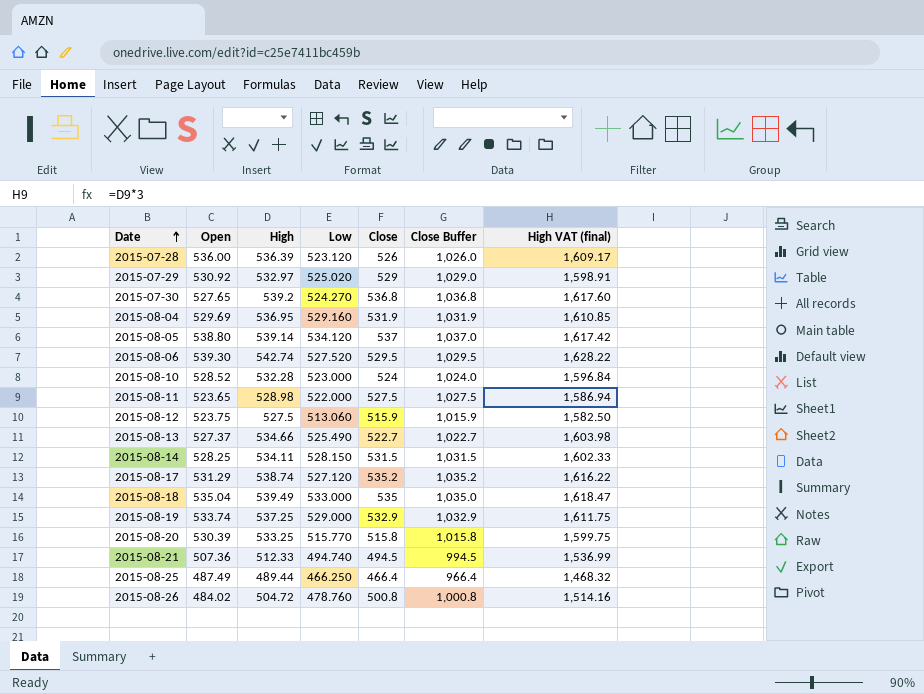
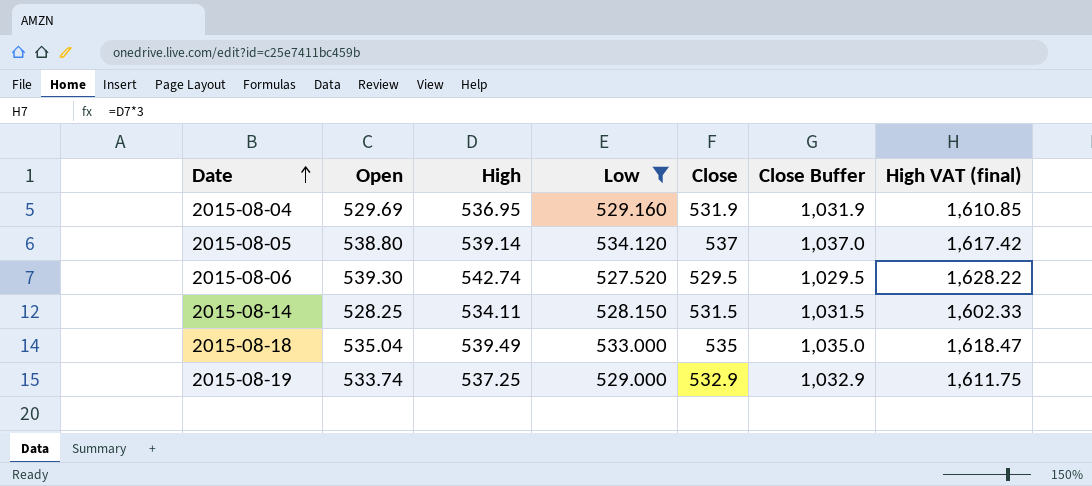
filter: none -> Low >= 527.520

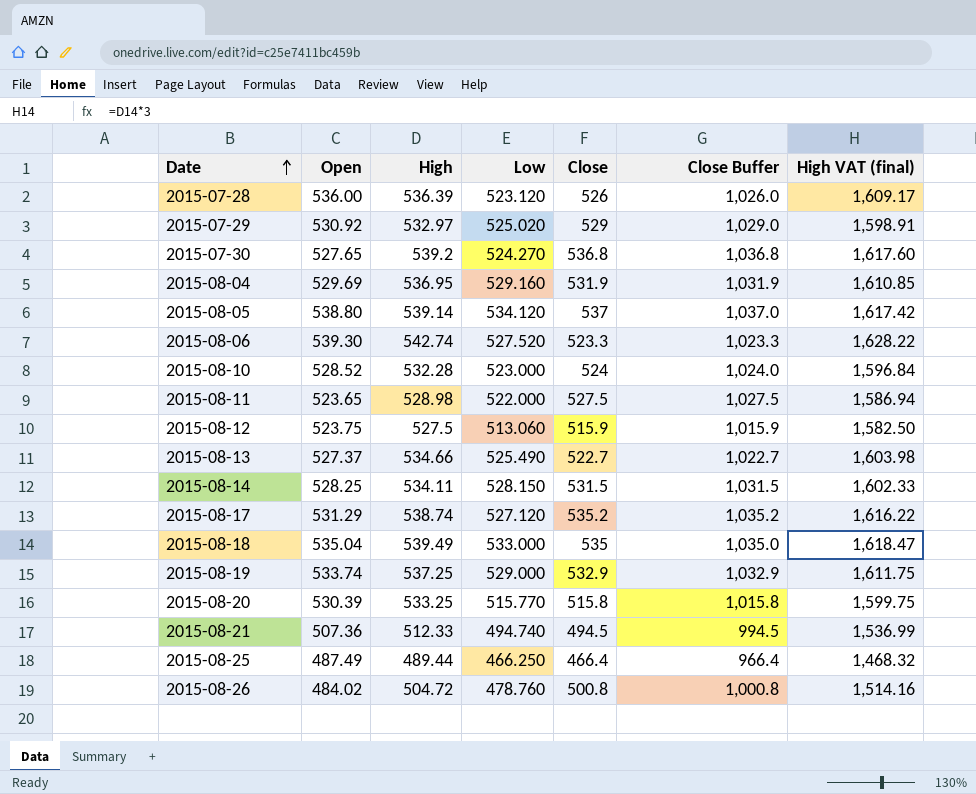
filter: Low >= 527.520 -> none
2015-08-06 | Close: 529.5 -> 523.3
2015-08-06 | Close Buffer: 1,029.5 -> 1,023.3

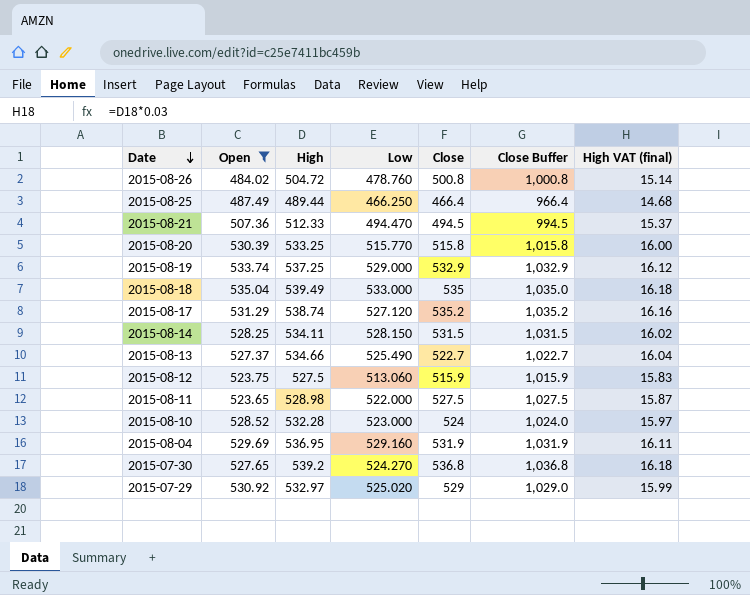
filter: none -> Open <= 535.04
row order: Date ascending -> Date descending
column High VAT (final) | formula: [High] * 3 -> [High] * 0.03
2015-08-21 | Low: 494.740 -> 494.470

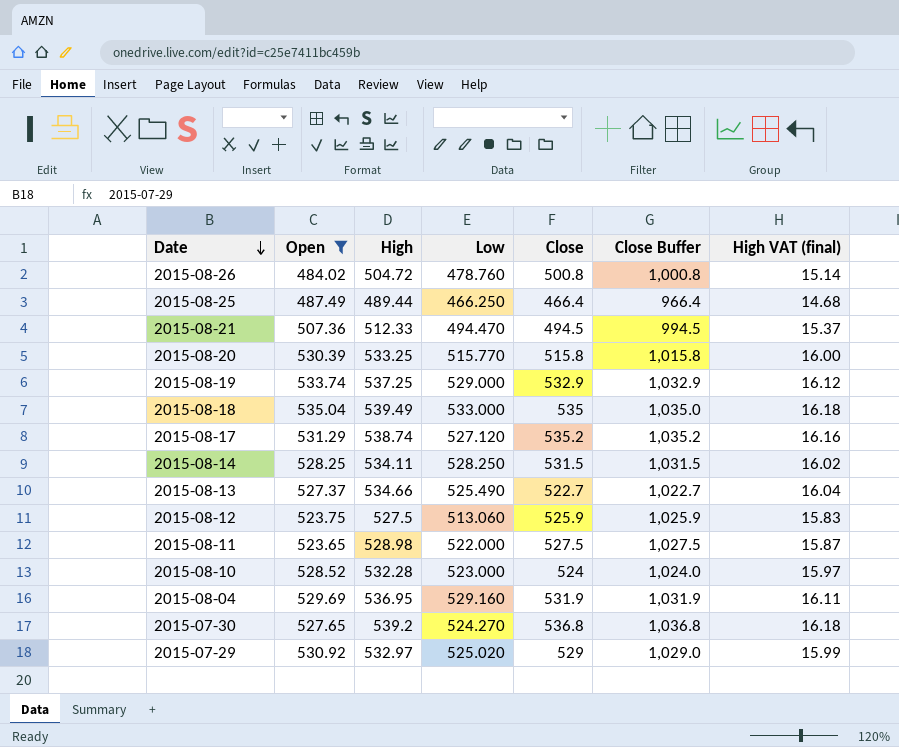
2015-08-14 | Low: 528.150 -> 528.250
2015-08-12 | Close: 515.9 -> 525.9
2015-08-12 | Close Buffer: 1,015.9 -> 1,025.9

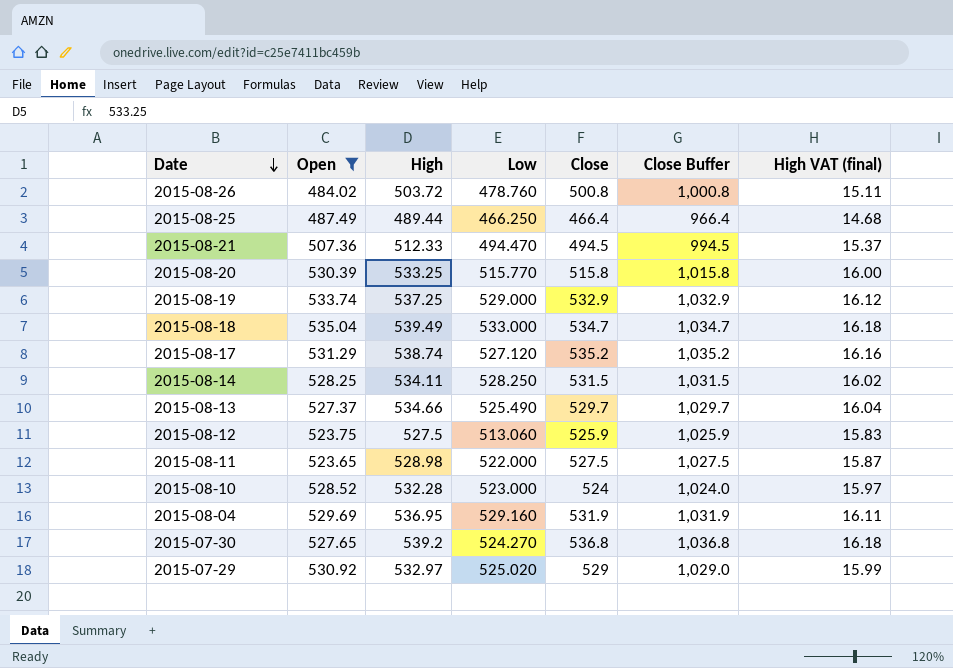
2015-08-26 | High: 504.72 -> 503.72
2015-08-26 | High VAT (final): 15.14 -> 15.11
2015-08-18 | Close: 535 -> 534.7
2015-08-18 | Close Buffer: 1,035.0 -> 1,034.7
2015-08-13 | Close: 522.7 -> 529.7
2015-08-13 | Close Buffer: 1,022.7 -> 1,029.7

